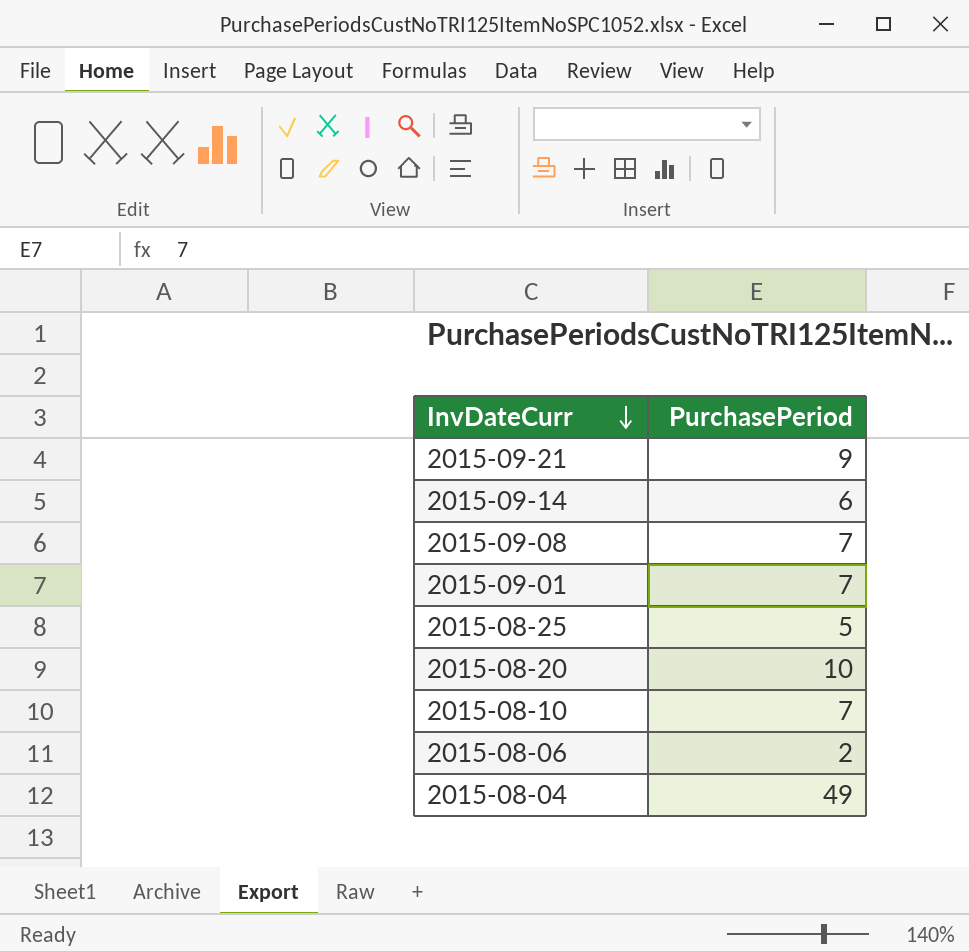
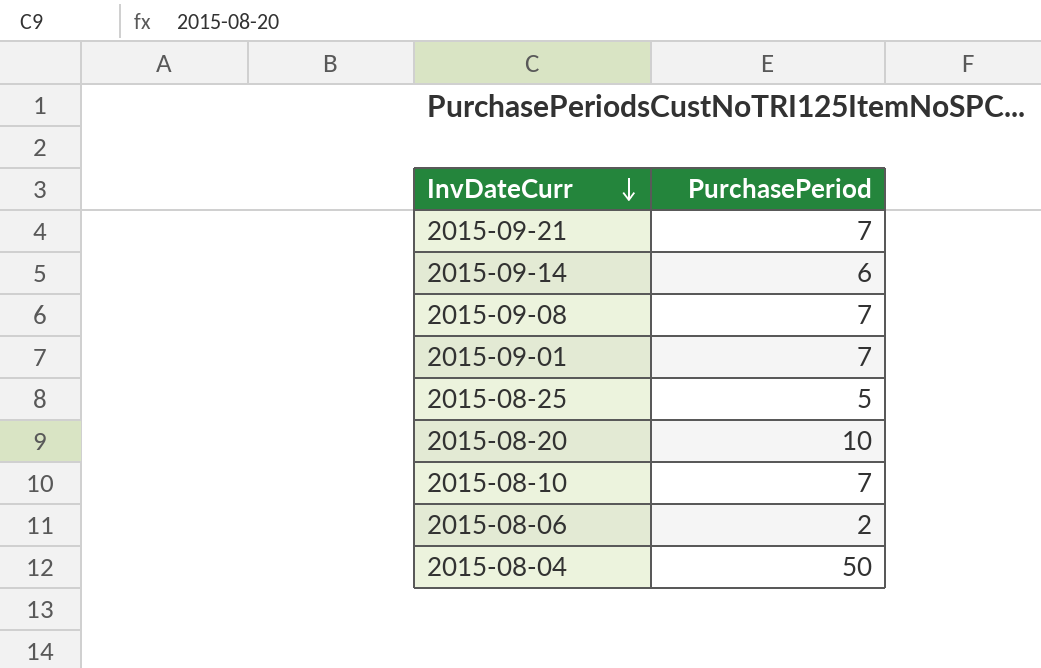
2015-09-21 | PurchasePeriod: 9 -> 7
2015-08-04 | PurchasePeriod: 49 -> 50

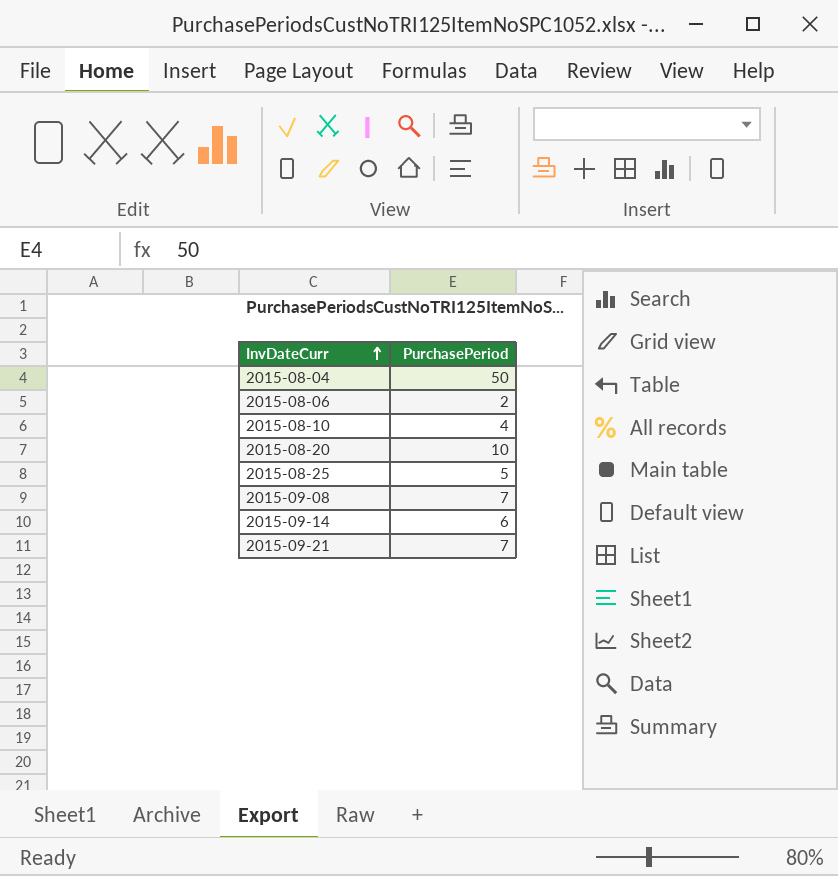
row order: InvDateCurr descending -> InvDateCurr ascending
row 2015-09-01: 7 -> none
2015-08-10 | PurchasePeriod: 7 -> 4

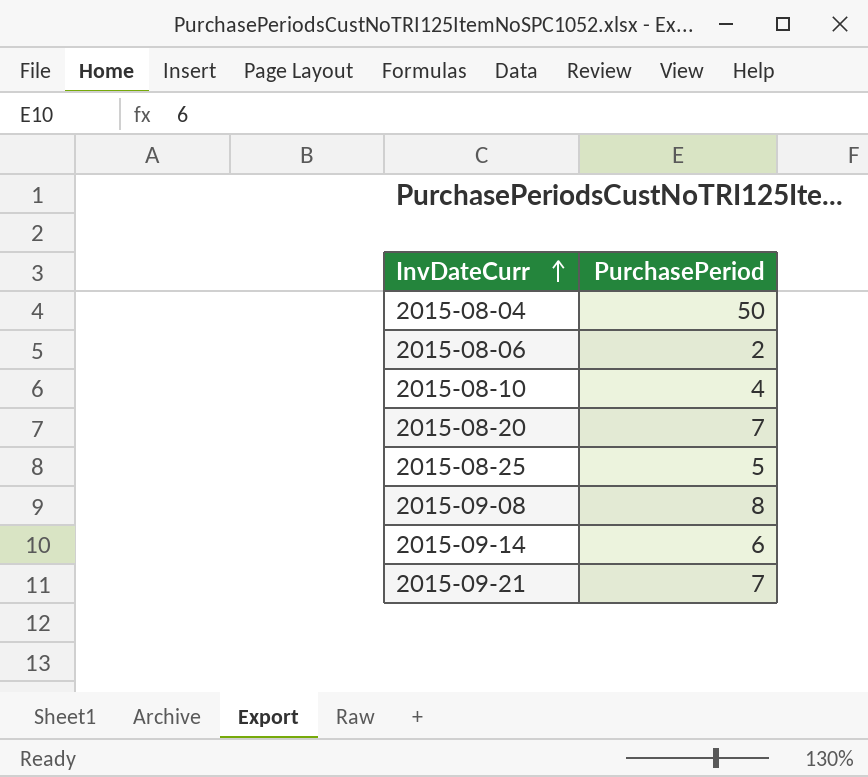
2015-08-20 | PurchasePeriod: 10 -> 7
2015-09-08 | PurchasePeriod: 7 -> 8

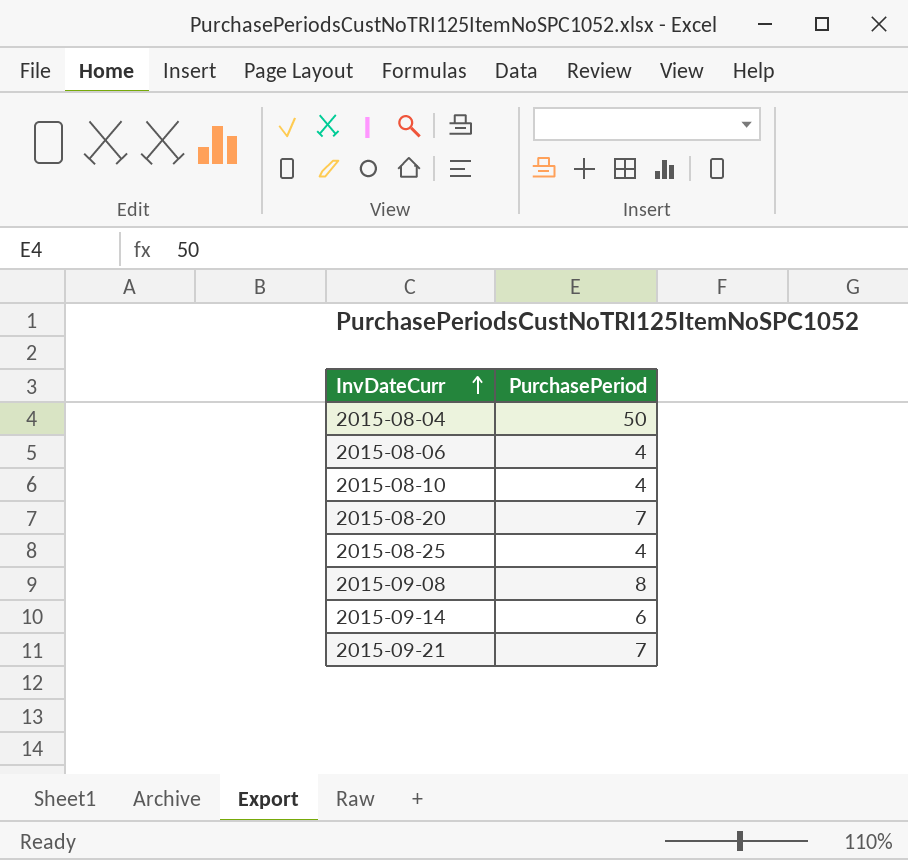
2015-08-06 | PurchasePeriod: 2 -> 4
2015-08-25 | PurchasePeriod: 5 -> 4

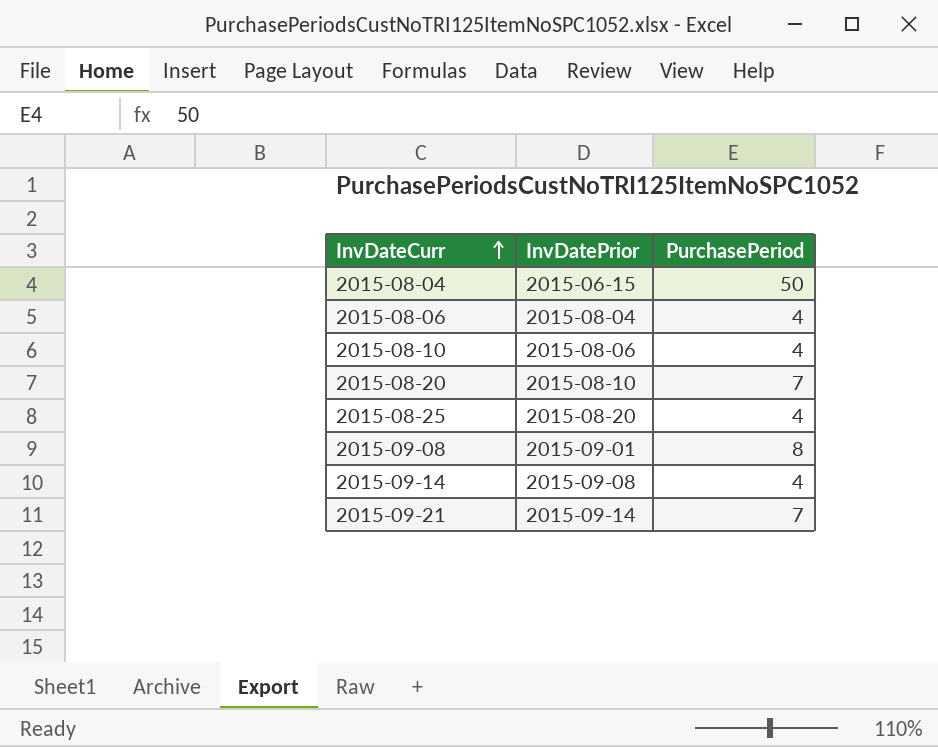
column InvDatePrior | position: none -> 2
2015-09-14 | PurchasePeriod: 6 -> 4

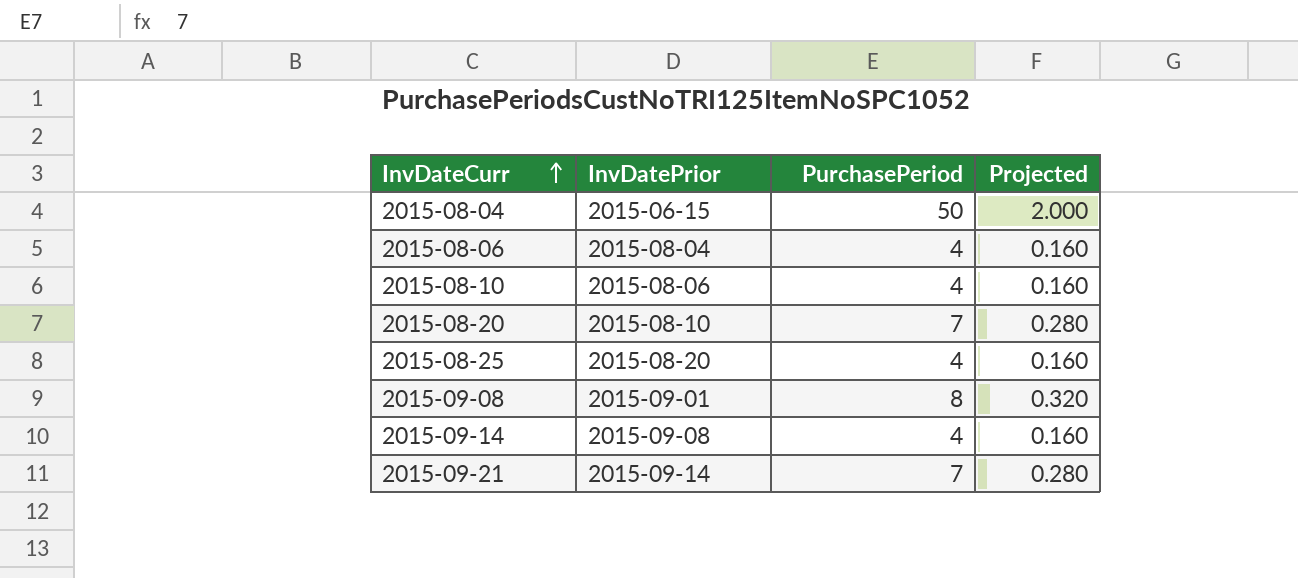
column Projected | formula: none -> [PurchasePeriod] * 0.04

